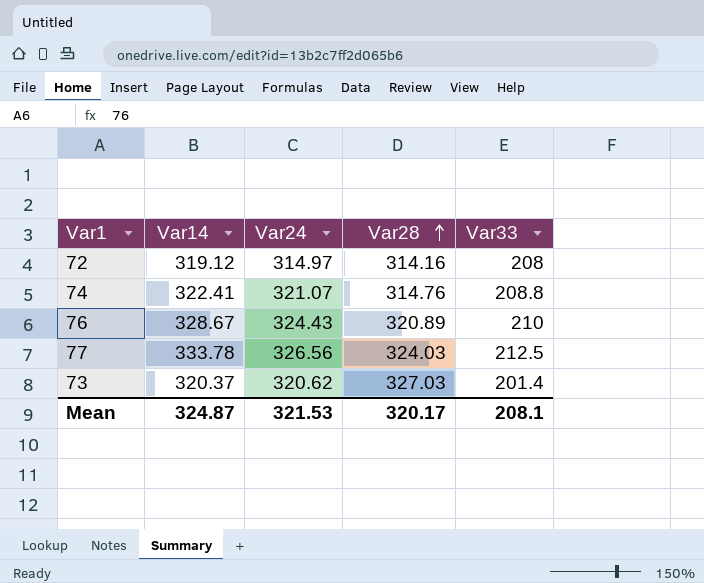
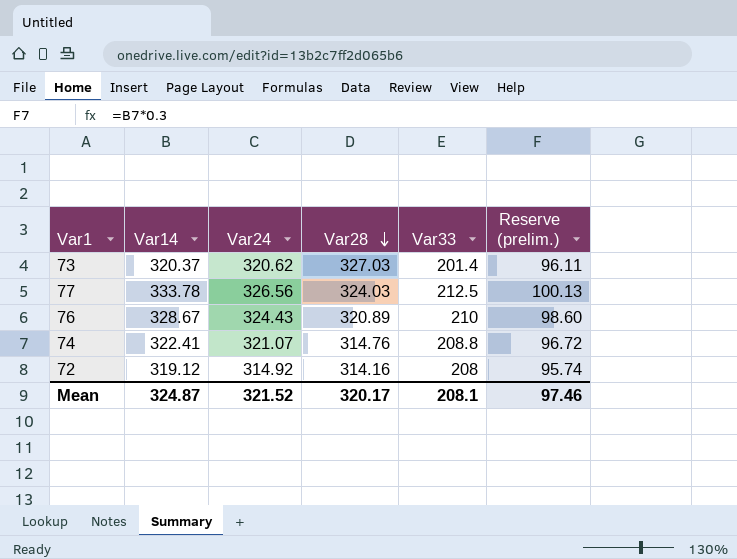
row order: Var28 ascending -> Var28 descending
column Reserve (prelim.) | formula: none -> [Var14] * 0.3
72 | Var24: 314.97 -> 314.92
Mean | Var24: 321.53 -> 321.52

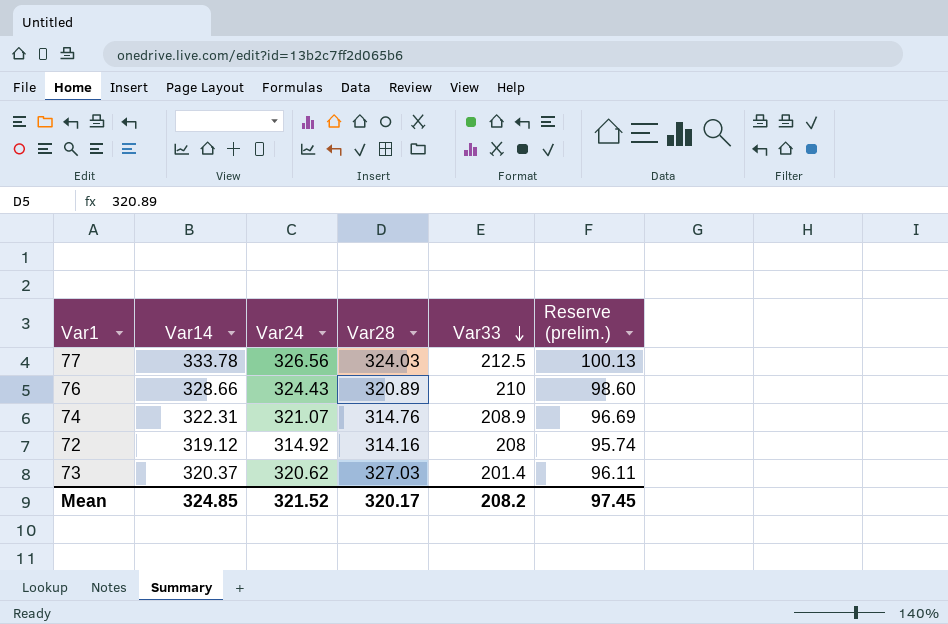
row order: Var28 descending -> Var33 descending
76 | Var14: 328.67 -> 328.66
74 | Var14: 322.41 -> 322.31
74 | Var33: 208.8 -> 208.9
74 | Reserve (prelim.): 96.72 -> 96.69
Mean | Var14: 324.87 -> 324.85
Mean | Var33: 208.1 -> 208.2
Mean | Reserve (prelim.): 97.46 -> 97.45

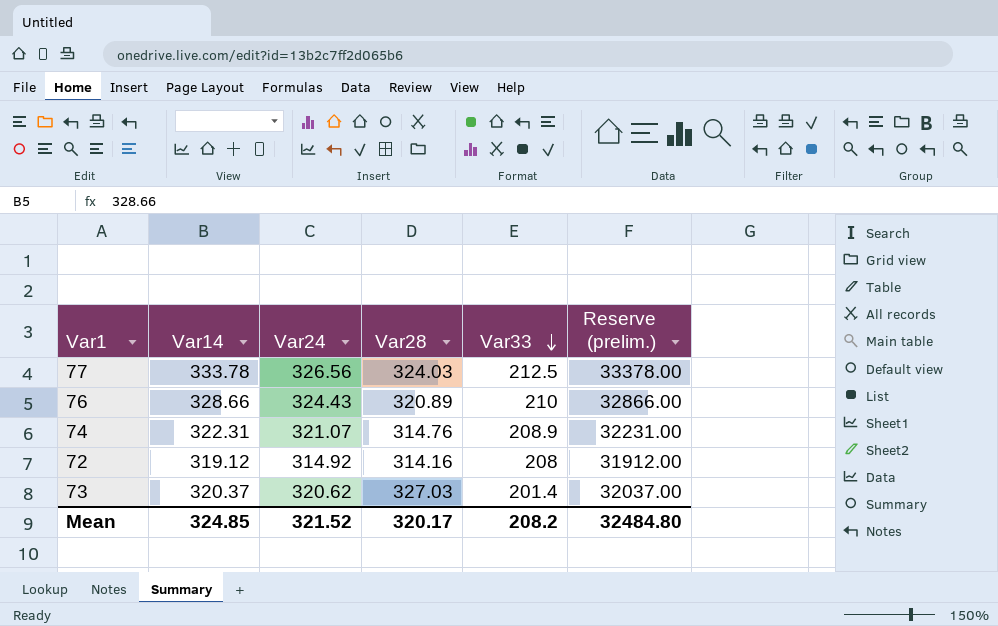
column Reserve (prelim.) | formula: [Var14] * 0.3 -> [Var14] * 100
Mean | Reserve (prelim.): 97.45 -> 32484.80

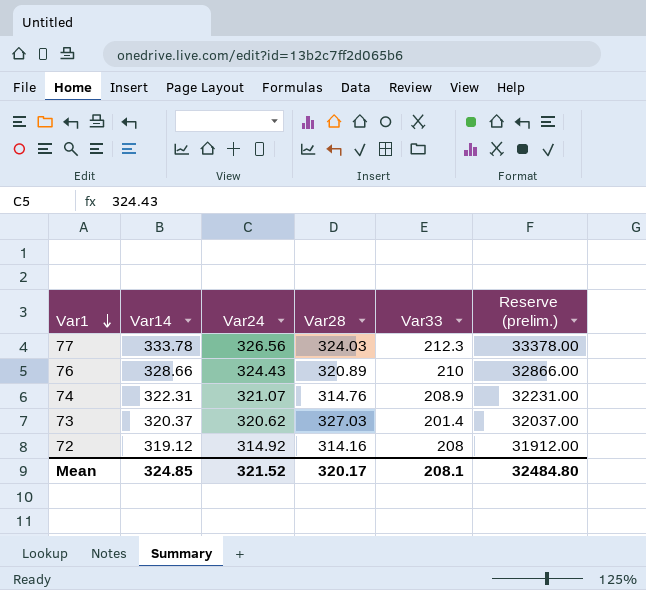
row order: Var33 descending -> Var1 descending
77 | Var33: 212.5 -> 212.3
Mean | Var33: 208.2 -> 208.1

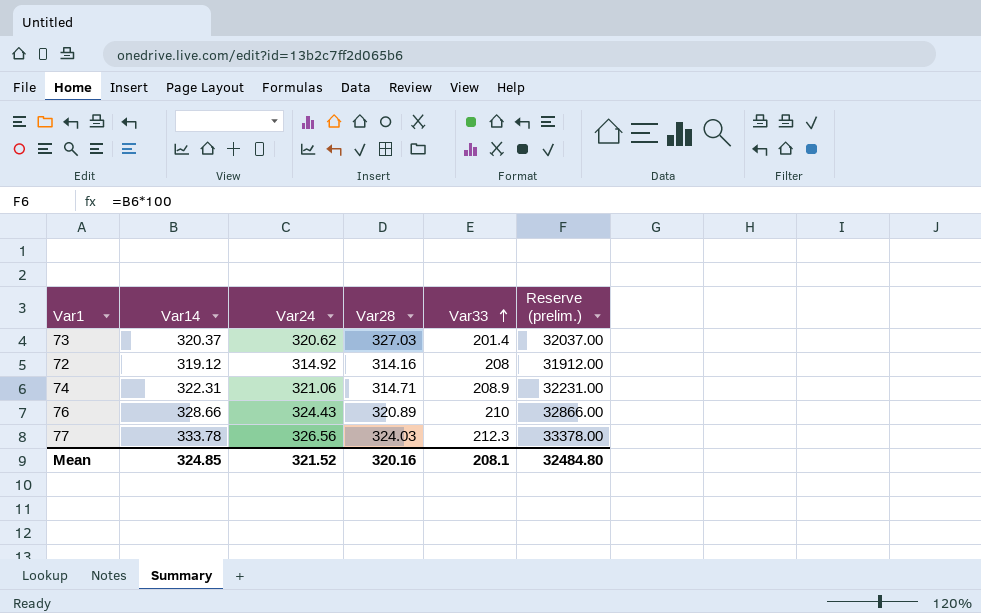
row order: Var1 descending -> Var33 ascending
74 | Var24: 321.07 -> 321.06
74 | Var28: 314.76 -> 314.71
Mean | Var28: 320.17 -> 320.16

